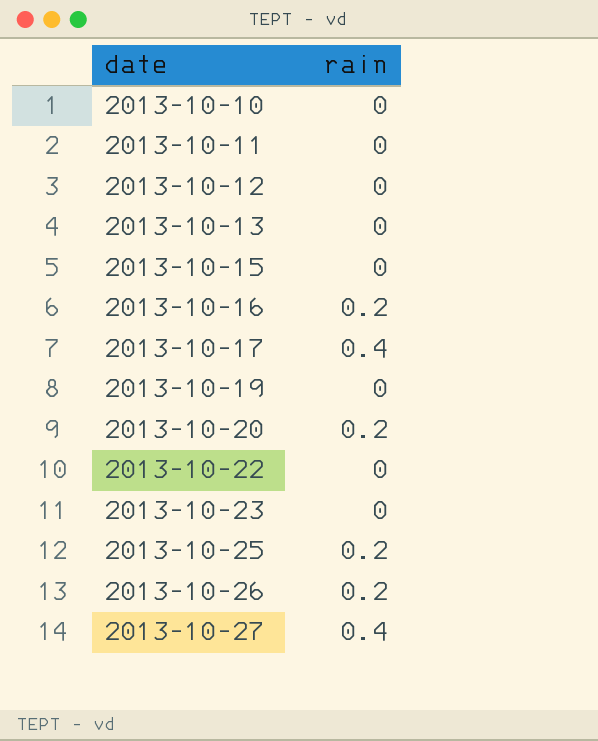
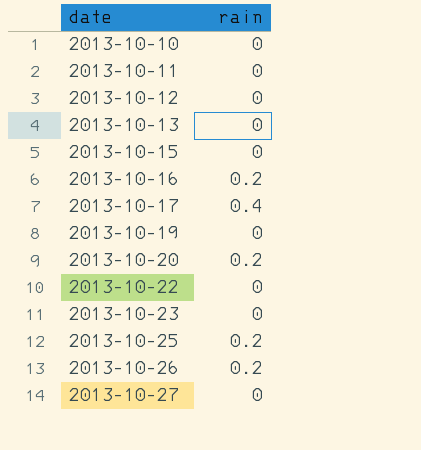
2013-10-27 | rain: 0.4 -> 0

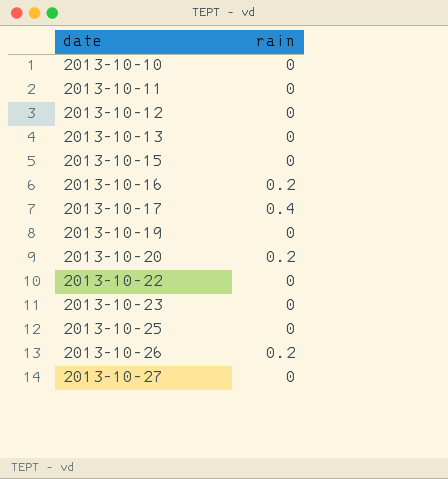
2013-10-25 | rain: 0.2 -> 0

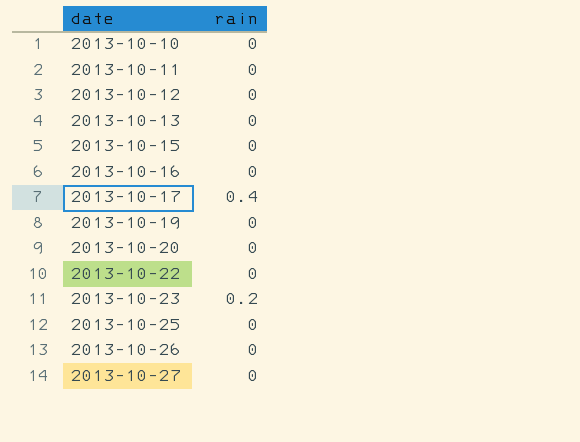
2013-10-16 | rain: 0.2 -> 0
2013-10-20 | rain: 0.2 -> 0
2013-10-23 | rain: 0 -> 0.2
2013-10-26 | rain: 0.2 -> 0

